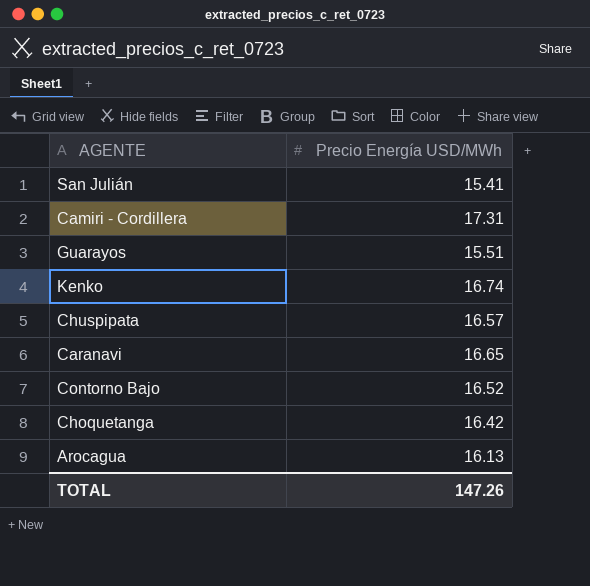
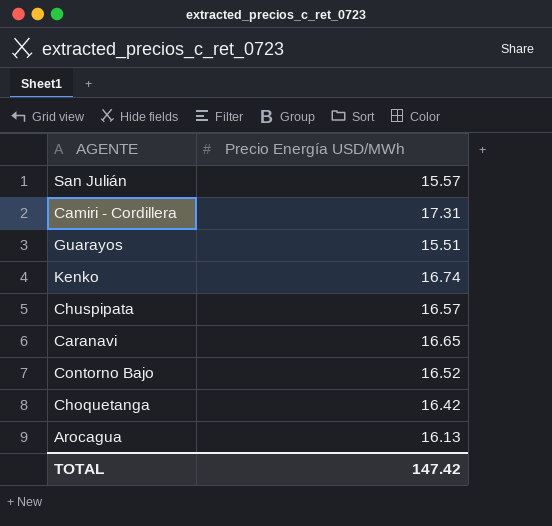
San Julián | Precio Energía USD/MWh: 15.41 -> 15.57
TOTAL | Precio Energía USD/MWh: 147.26 -> 147.42

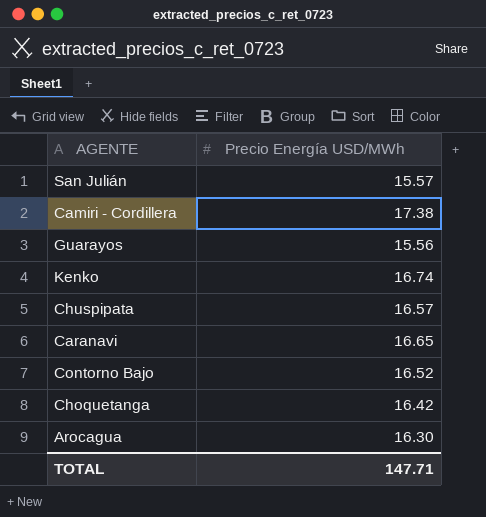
Camiri - Cordillera | Precio Energía USD/MWh: 17.31 -> 17.38
Guarayos | Precio Energía USD/MWh: 15.51 -> 15.56
Arocagua | Precio Energía USD/MWh: 16.13 -> 16.30
TOTAL | Precio Energía USD/MWh: 147.42 -> 147.71

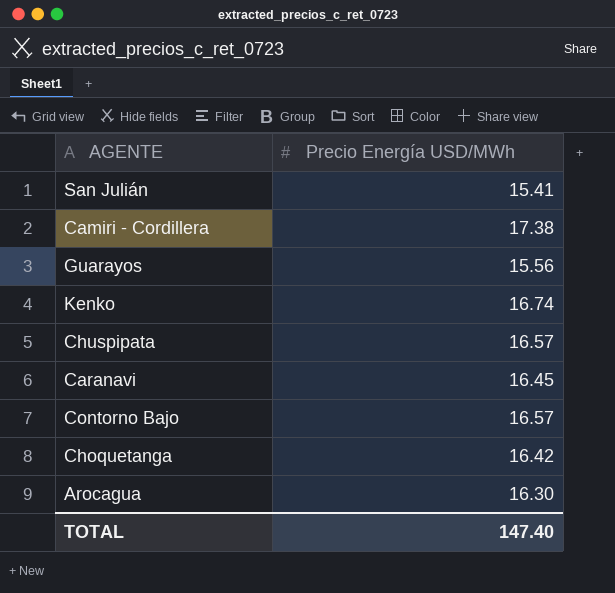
San Julián | Precio Energía USD/MWh: 15.57 -> 15.41
Caranavi | Precio Energía USD/MWh: 16.65 -> 16.45
Contorno Bajo | Precio Energía USD/MWh: 16.52 -> 16.57
TOTAL | Precio Energía USD/MWh: 147.71 -> 147.40

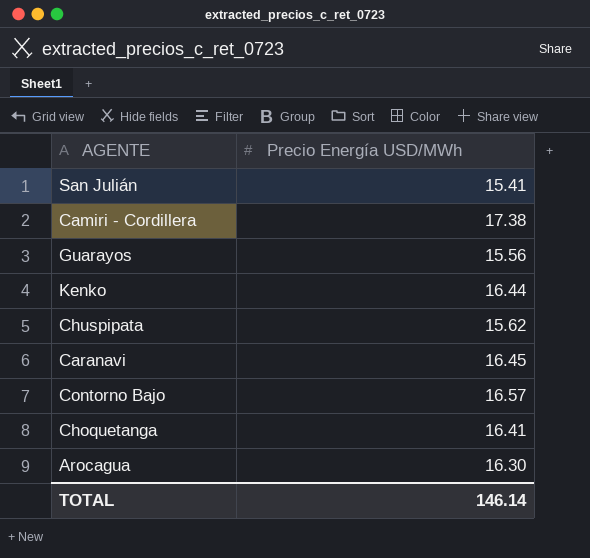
Kenko | Precio Energía USD/MWh: 16.74 -> 16.44
Chuspipata | Precio Energía USD/MWh: 16.57 -> 15.62
Choquetanga | Precio Energía USD/MWh: 16.42 -> 16.41
TOTAL | Precio Energía USD/MWh: 147.40 -> 146.14

